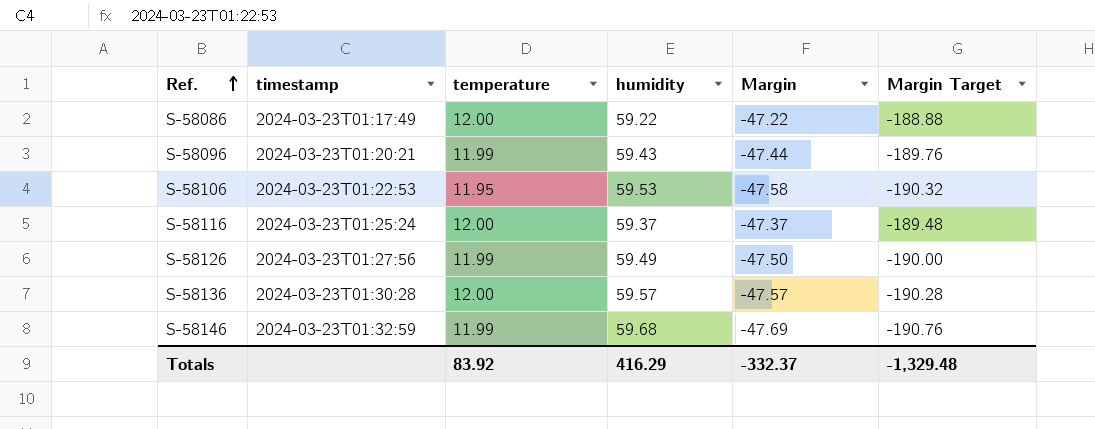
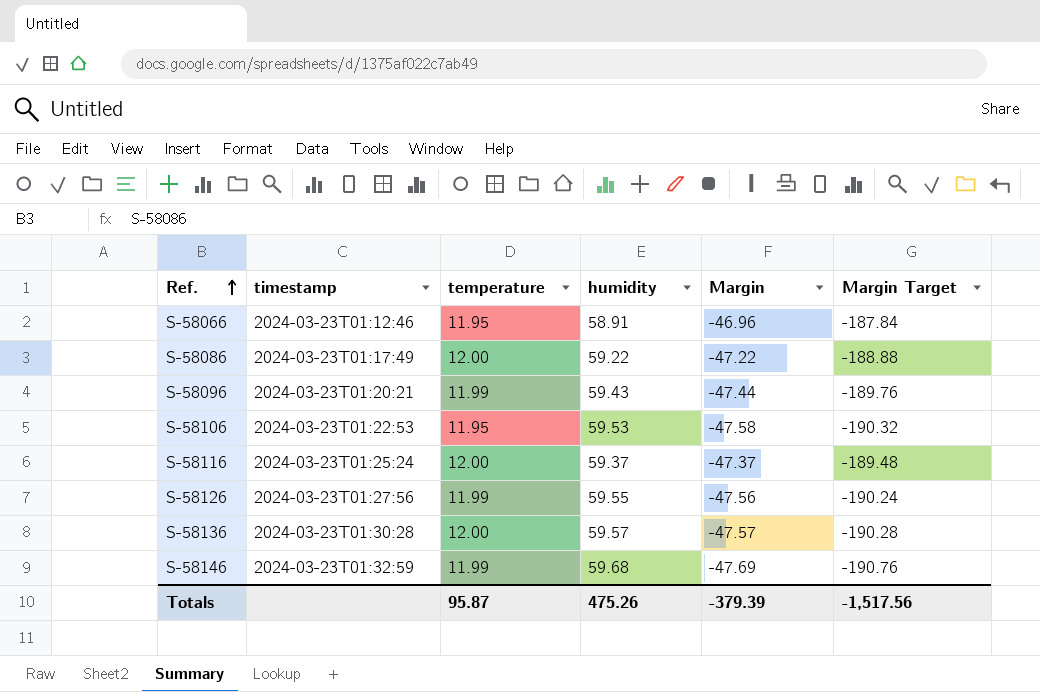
row S-58066: none -> 2024-03-23T01:12:46 | 11.95 | 58.91 | -46.96 | -187.84
S-58126 | humidity: 59.49 -> 59.55
S-58126 | Margin: -47.50 -> -47.56
S-58126 | Margin Target: -190.00 -> -190.24
Totals | temperature: 83.92 -> 95.87
Totals | humidity: 416.29 -> 475.26
Totals | Margin: -332.37 -> -379.39
Totals | Margin Target: -1,329.48 -> -1,517.56

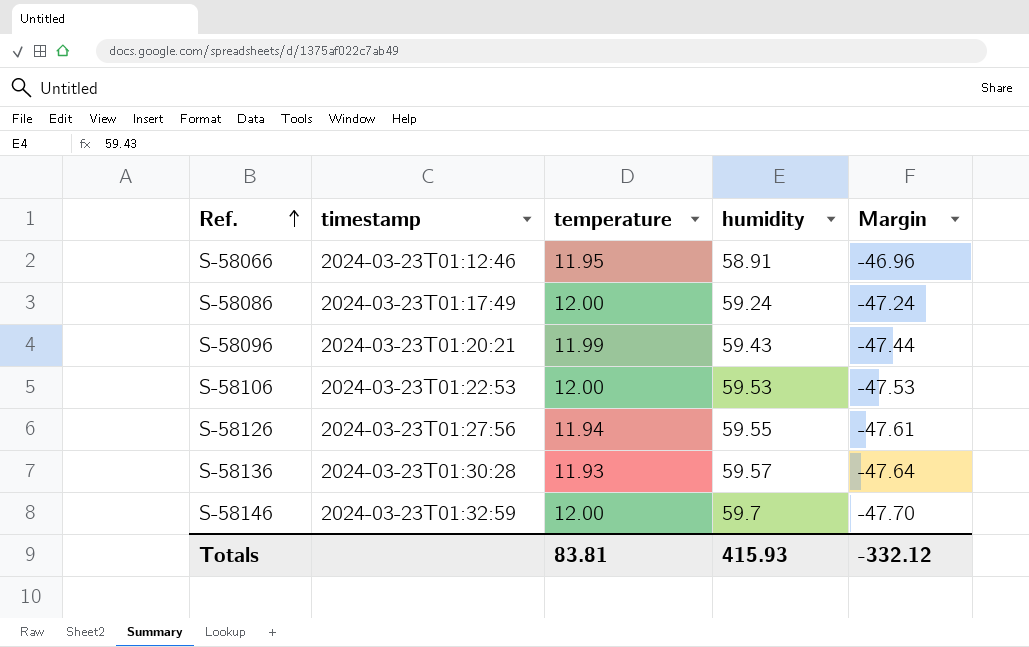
column Margin Target | formula: [Margin] * 4 -> none
row S-58116: 2024-03-23T01:25:24 | 12.00 | 59.37 | -47.37 | -189.48 -> none
S-58086 | humidity: 59.22 -> 59.24
S-58086 | Margin: -47.22 -> -47.24
S-58106 | temperature: 11.95 -> 12.00
S-58106 | Margin: -47.58 -> -47.53
S-58126 | temperature: 11.99 -> 11.94
S-58126 | Margin: -47.56 -> -47.61
S-58136 | temperature: 12.00 -> 11.93
S-58136 | Margin: -47.57 -> -47.64
S-58146 | temperature: 11.99 -> 12.00
S-58146 | humidity: 59.68 -> 59.7
S-58146 | Margin: -47.69 -> -47.70
Totals | temperature: 95.87 -> 83.81
Totals | humidity: 475.26 -> 415.93
Totals | Margin: -379.39 -> -332.12

